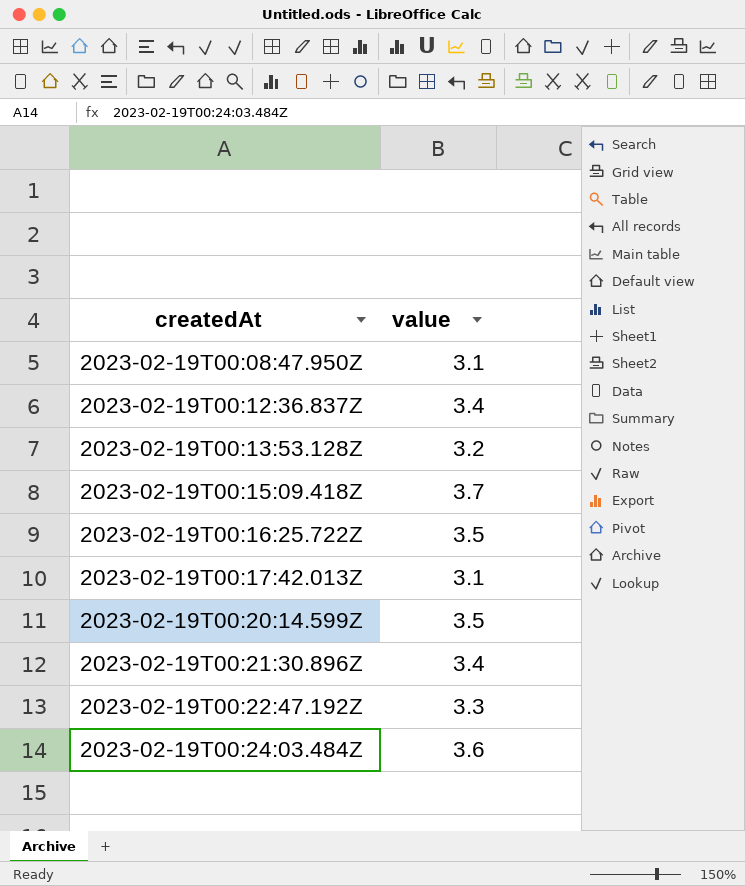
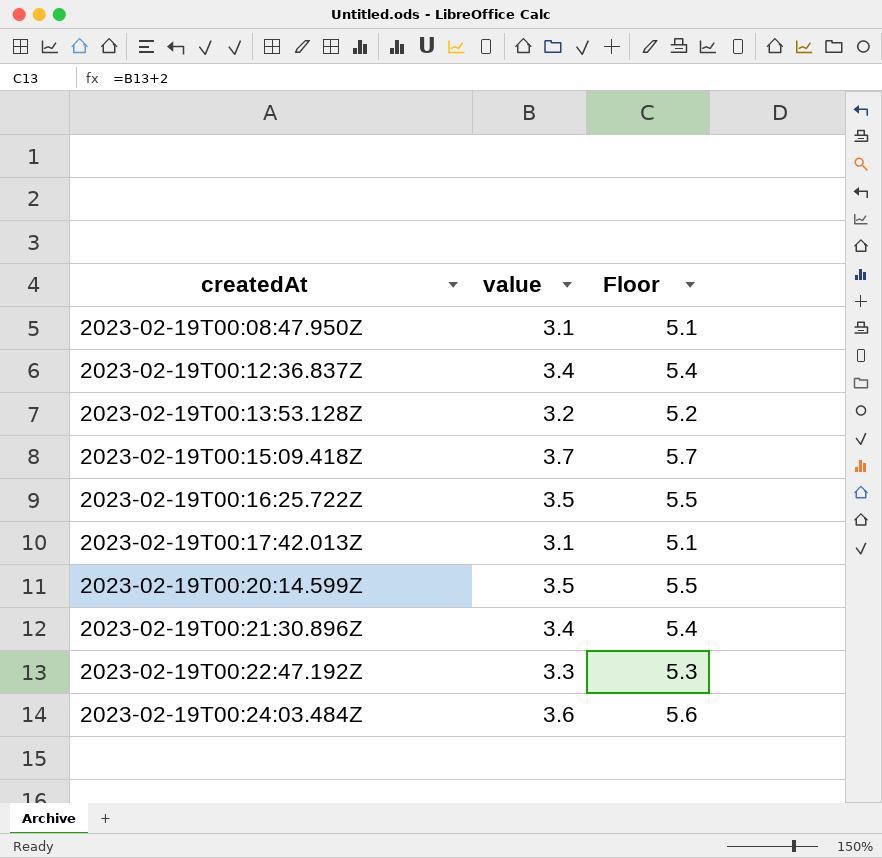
column Floor | formula: none -> [value] + 2

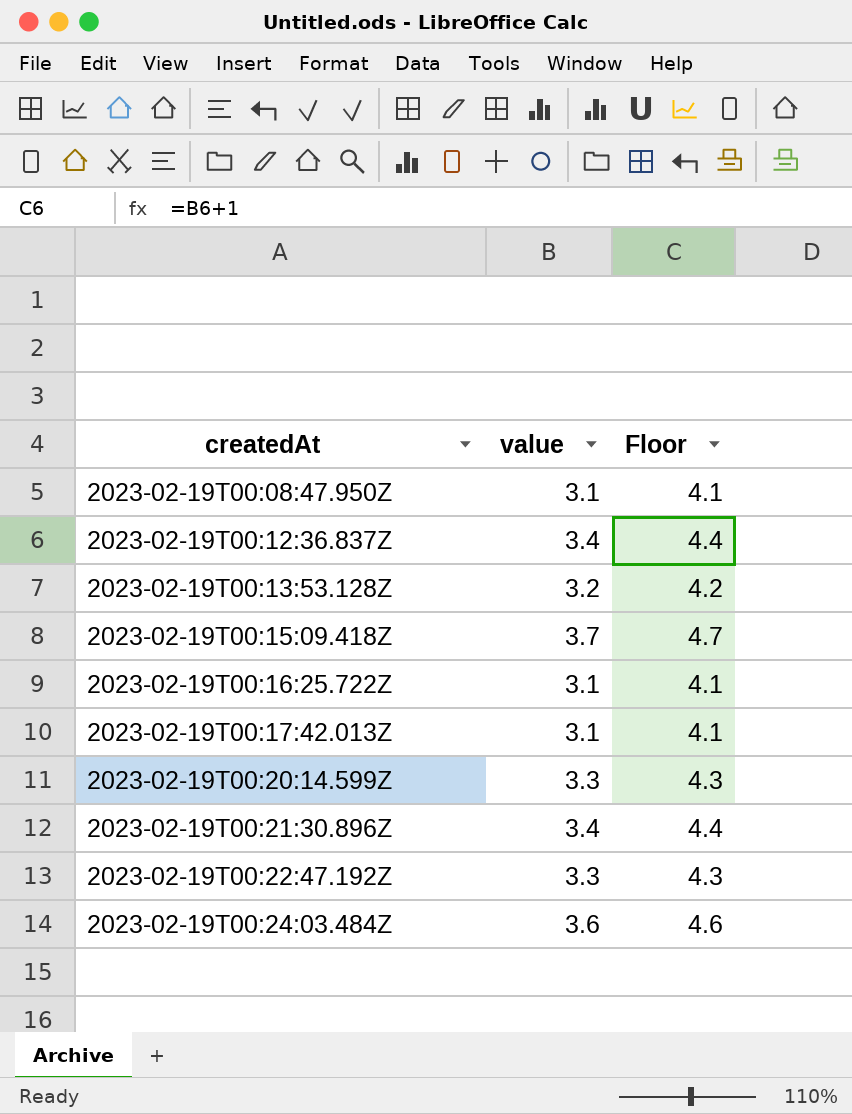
column Floor | formula: [value] + 2 -> [value] + 1
2023-02-19T00:16:25.722Z | value: 3.5 -> 3.1
2023-02-19T00:20:14.599Z | value: 3.5 -> 3.3

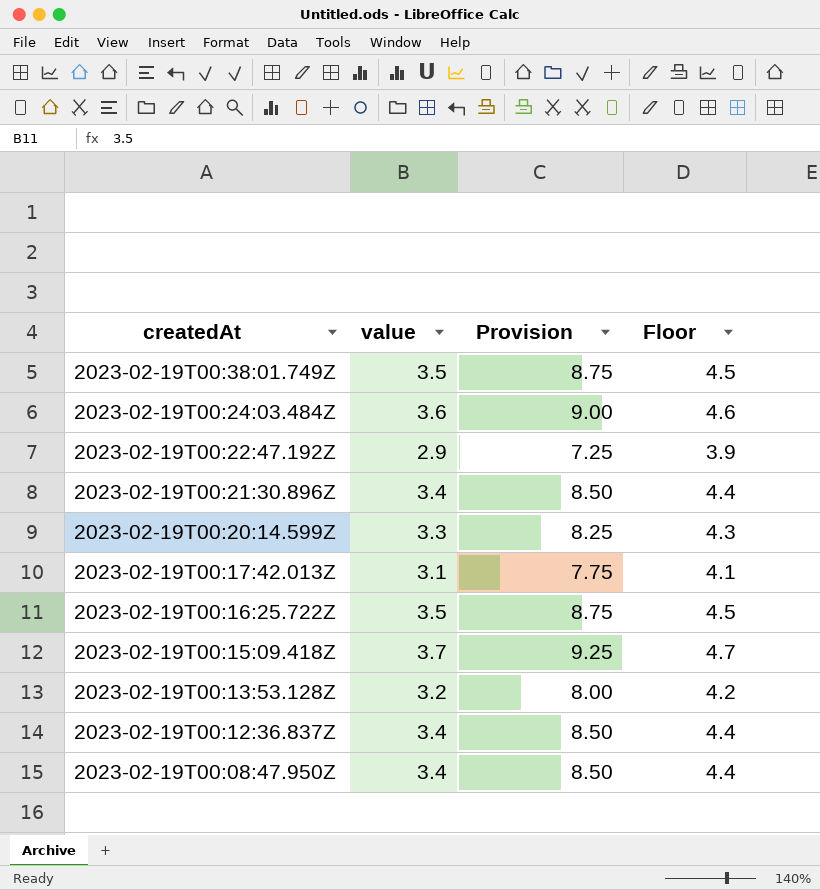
row order: createdAt ascending -> createdAt descending
column Provision | formula: none -> [value] * 2.5
row 2023-02-19T00:38:01.749Z: none -> 3.5 | 8.75 | 4.5
2023-02-19T00:22:47.192Z | value: 3.3 -> 2.9
2023-02-19T00:22:47.192Z | Floor: 4.3 -> 3.9
2023-02-19T00:16:25.722Z | value: 3.1 -> 3.5
2023-02-19T00:16:25.722Z | Floor: 4.1 -> 4.5
2023-02-19T00:08:47.950Z | value: 3.1 -> 3.4
2023-02-19T00:08:47.950Z | Floor: 4.1 -> 4.4

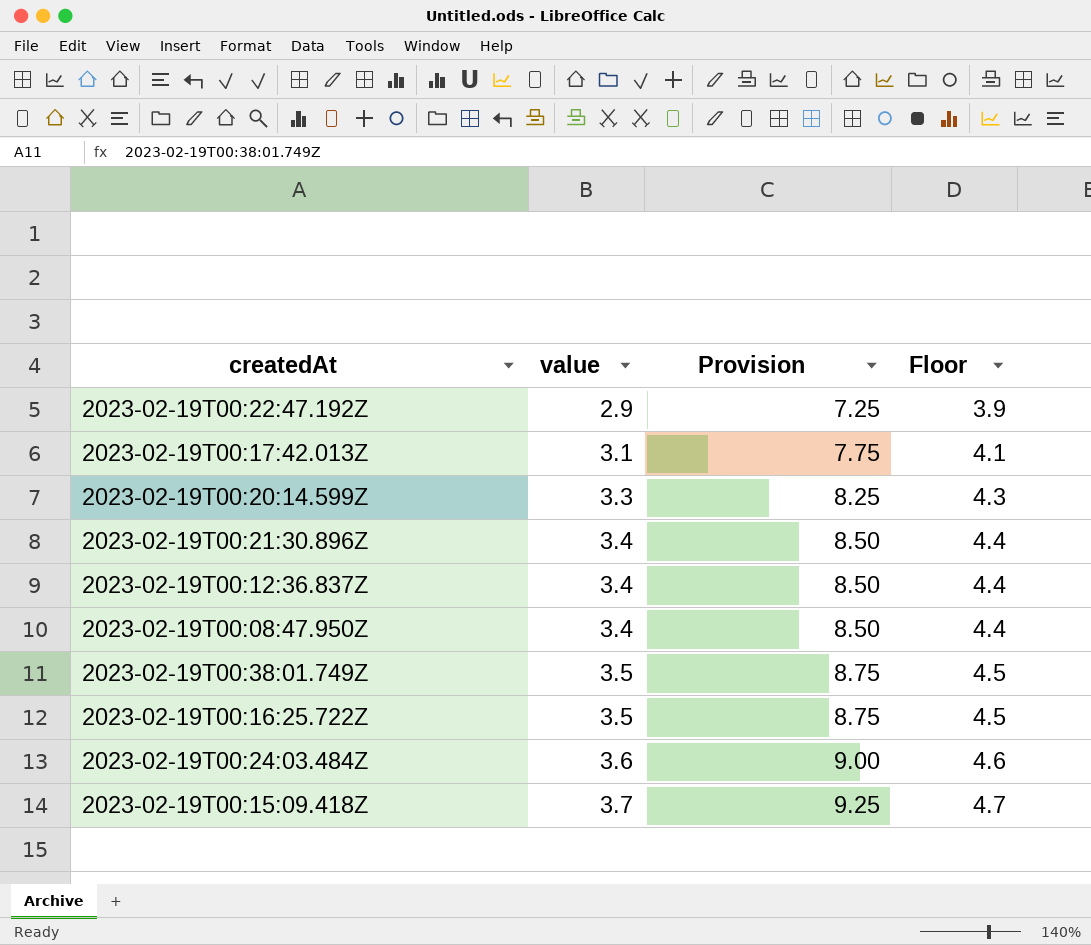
row order: createdAt descending -> value ascending
row 2023-02-19T00:13:53.128Z: 3.2 | 8.00 | 4.2 -> none

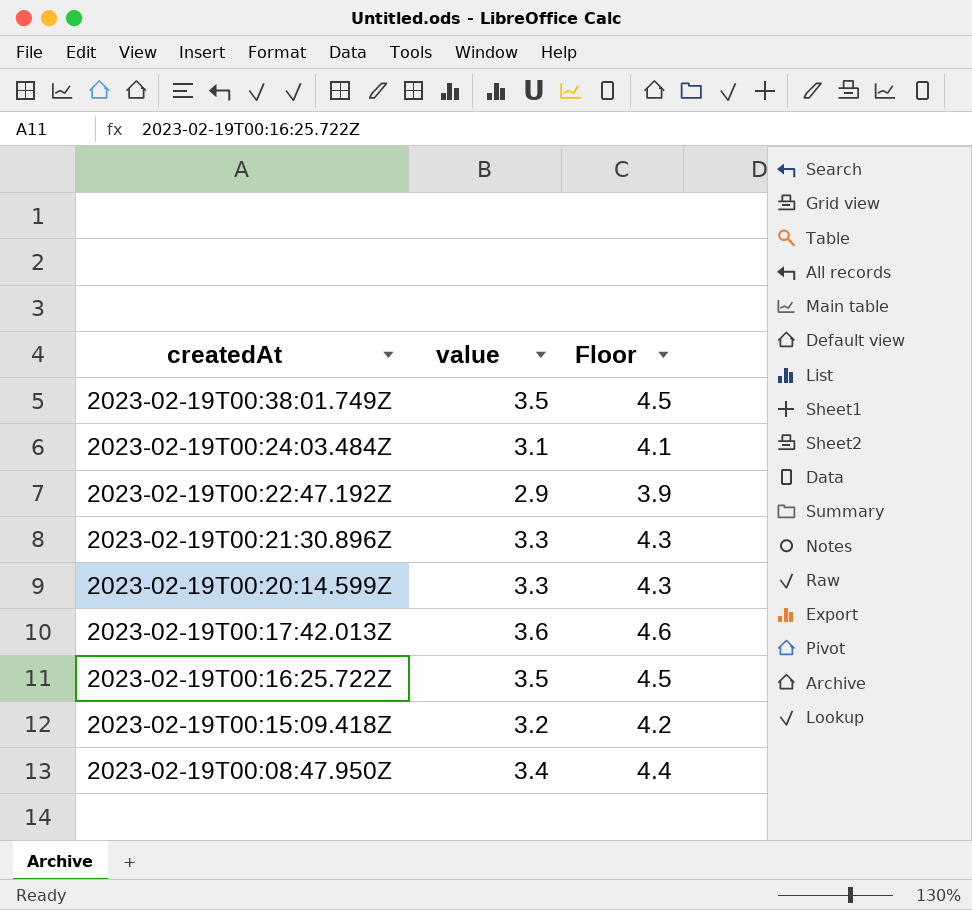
row order: value ascending -> createdAt descending
column Provision | formula: [value] * 2.5 -> none
row 2023-02-19T00:12:36.837Z: 3.4 | 8.50 | 4.4 -> none
2023-02-19T00:24:03.484Z | value: 3.6 -> 3.1
2023-02-19T00:24:03.484Z | Floor: 4.6 -> 4.1
2023-02-19T00:21:30.896Z | value: 3.4 -> 3.3
2023-02-19T00:21:30.896Z | Floor: 4.4 -> 4.3
2023-02-19T00:17:42.013Z | value: 3.1 -> 3.6
2023-02-19T00:17:42.013Z | Floor: 4.1 -> 4.6
2023-02-19T00:15:09.418Z | value: 3.7 -> 3.2
2023-02-19T00:15:09.418Z | Floor: 4.7 -> 4.2

